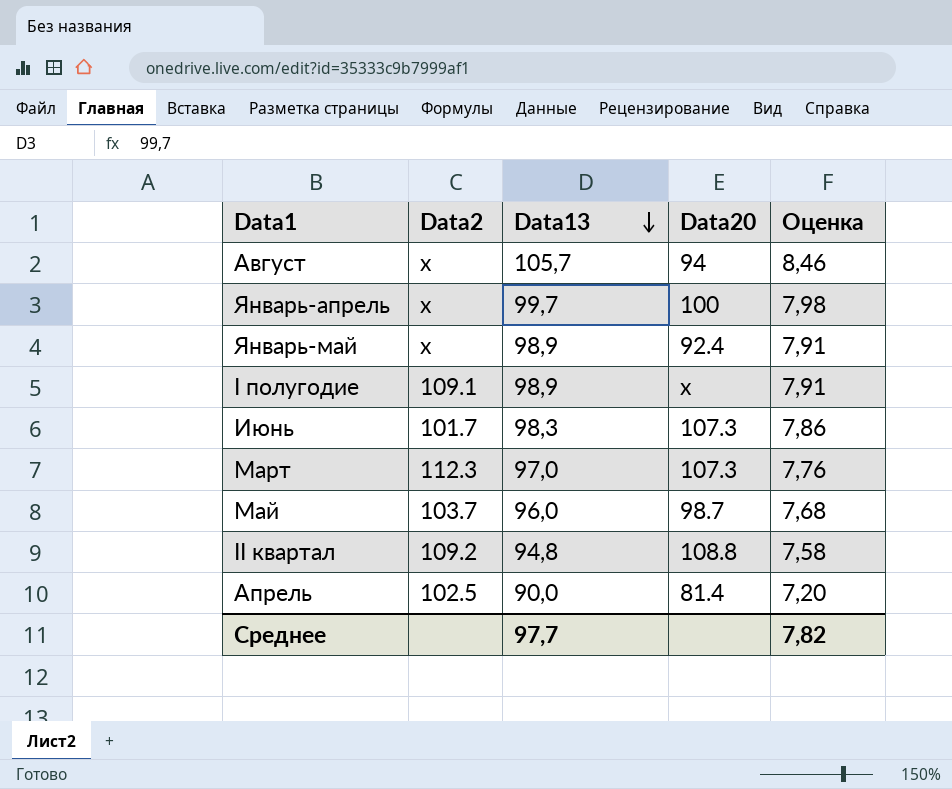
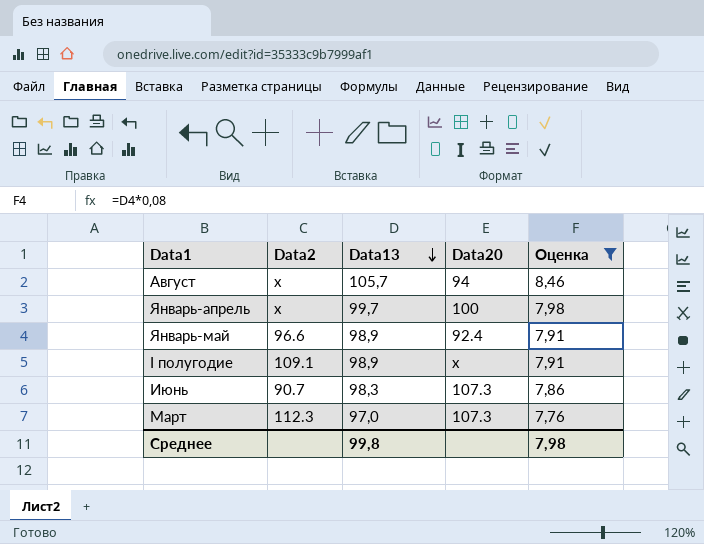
filter: none -> Оценка >= 7,76
Январь-май | Data2: х -> 96.6
Июнь | Data2: 101.7 -> 90.7
Среднее | Data13: 97,7 -> 99,8
Среднее | Оценка: 7,82 -> 7,98

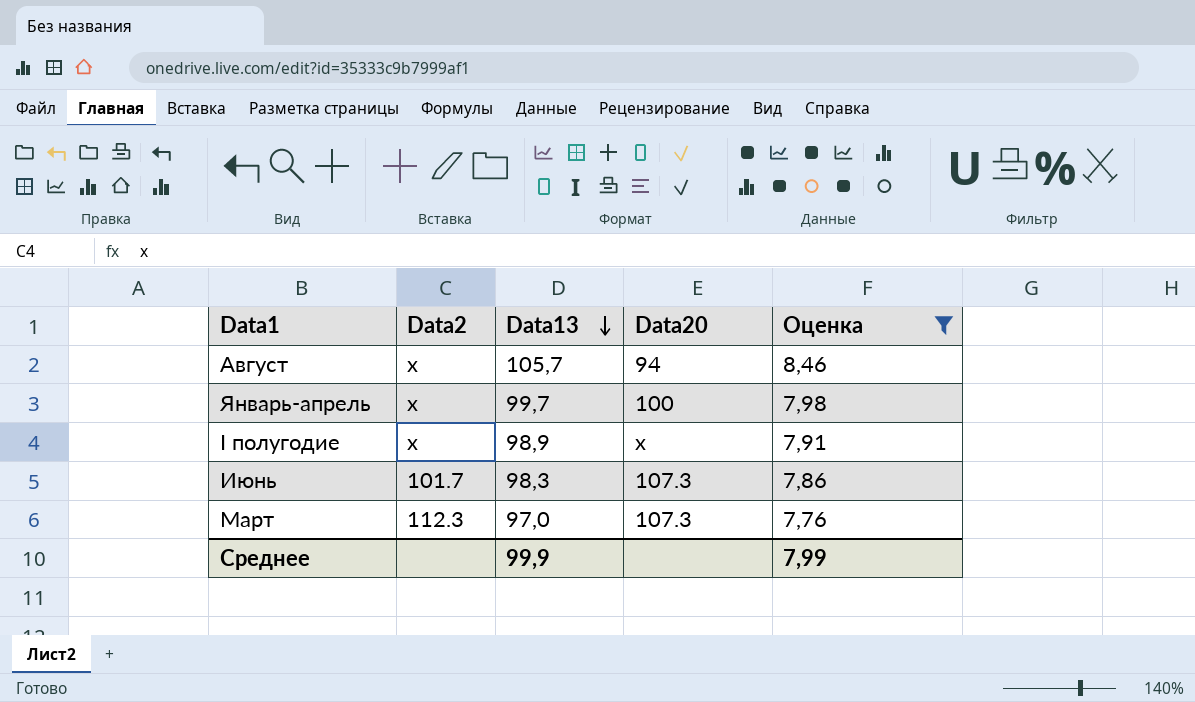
row Январь-май: 96.6 | 98,9 | 92.4 | 7,91 -> none
I полугодие | Data2: 109.1 -> х
Июнь | Data2: 90.7 -> 101.7
Среднее | Data13: 99,8 -> 99,9
Среднее | Оценка: 7,98 -> 7,99

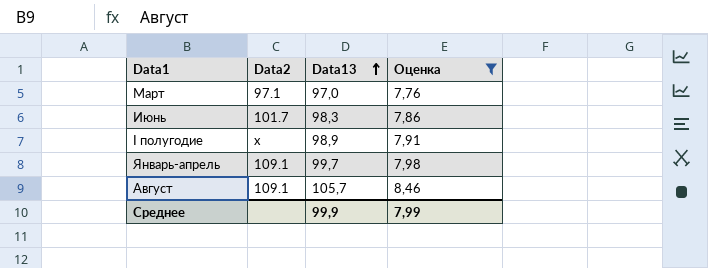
row order: Data13 descending -> Data13 ascending
column Data20 | position: 4 -> none
Март | Data2: 112.3 -> 97.1
Январь-апрель | Data2: х -> 109.1
Август | Data2: х -> 109.1

